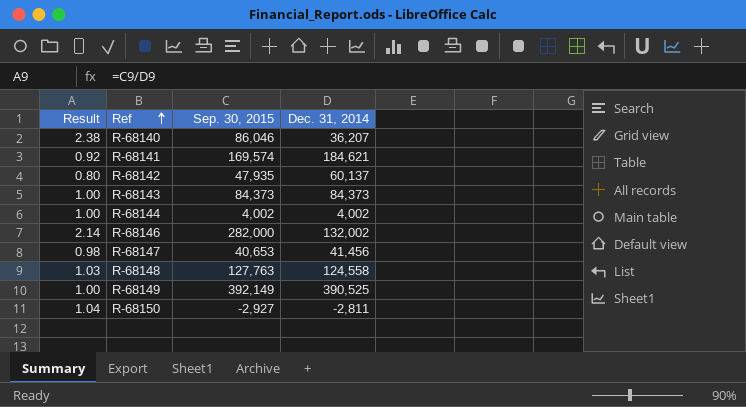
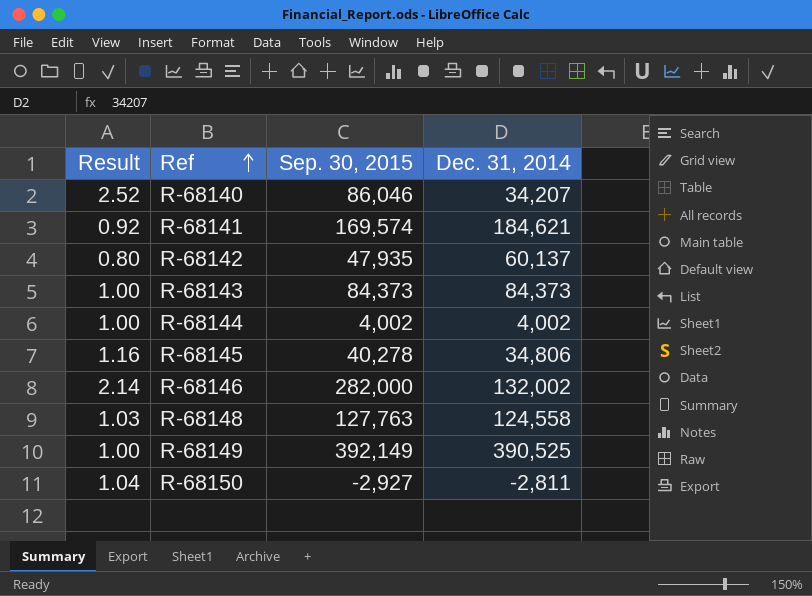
row R-68147: 0.98 | 40,653 | 41,456 -> none
R-68140 | Result: 2.38 -> 2.52
R-68140 | Dec. 31, 2014: 36,207 -> 34,207
row R-68145: none -> 1.16 | 40,278 | 34,806

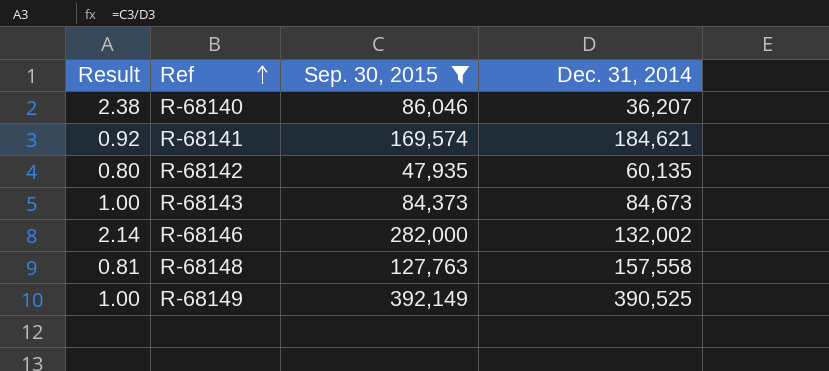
filter: none -> Sep. 30, 2015 >= 47,935
R-68140 | Result: 2.52 -> 2.38
R-68140 | Dec. 31, 2014: 34,207 -> 36,207
R-68142 | Dec. 31, 2014: 60,137 -> 60,135
R-68143 | Dec. 31, 2014: 84,373 -> 84,673
R-68148 | Result: 1.03 -> 0.81
R-68148 | Dec. 31, 2014: 124,558 -> 157,558

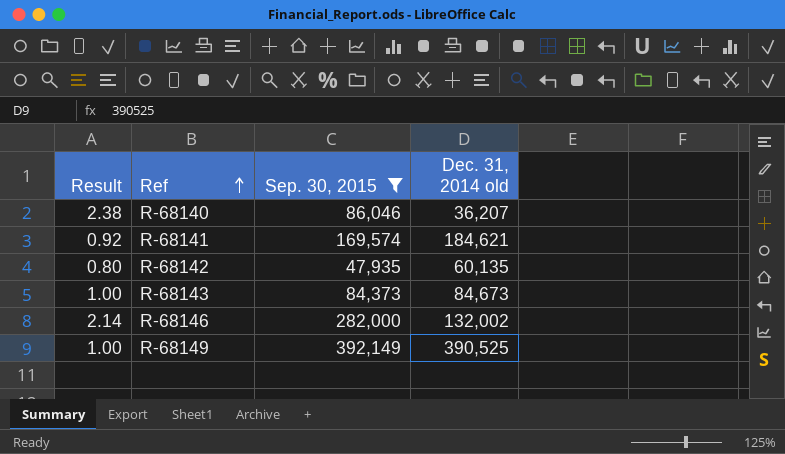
column name: Dec. 31, 2014 -> Dec. 31, 2014 old
row R-68148: 0.81 | 127,763 | 157,558 -> none

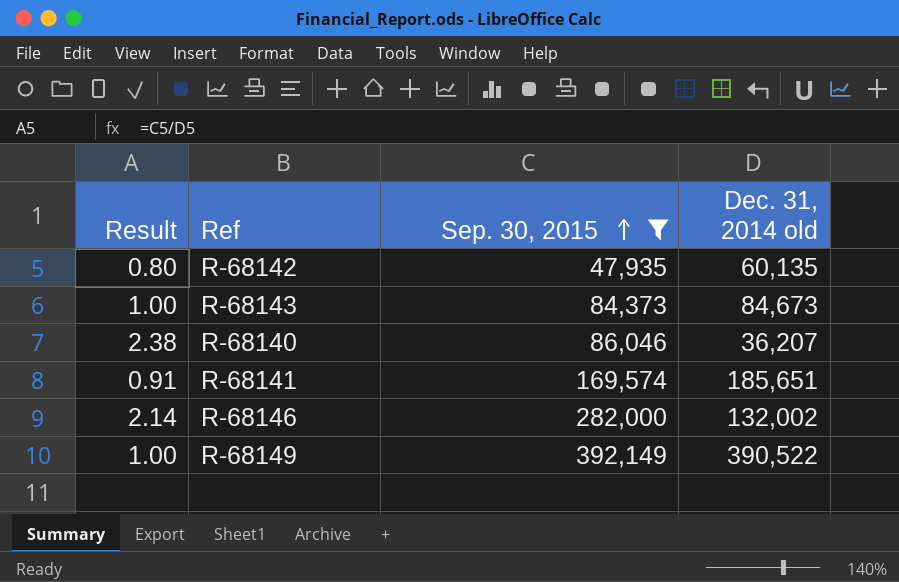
row order: Ref ascending -> Sep. 30, 2015 ascending
R-68141 | Result: 0.92 -> 0.91
R-68141 | Dec. 31, 2014 old: 184,621 -> 185,651
R-68149 | Dec. 31, 2014 old: 390,525 -> 390,522

